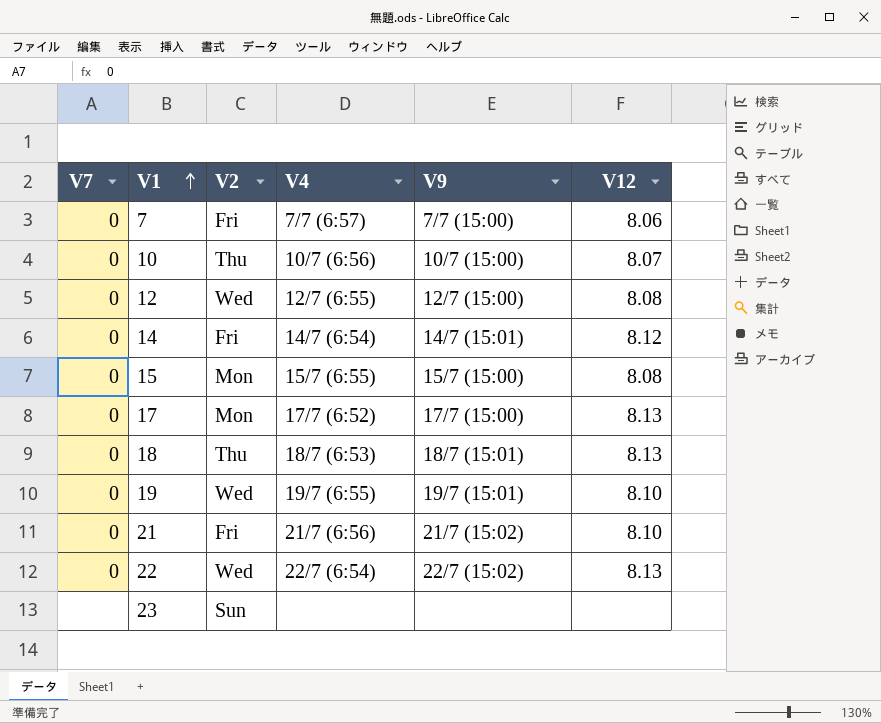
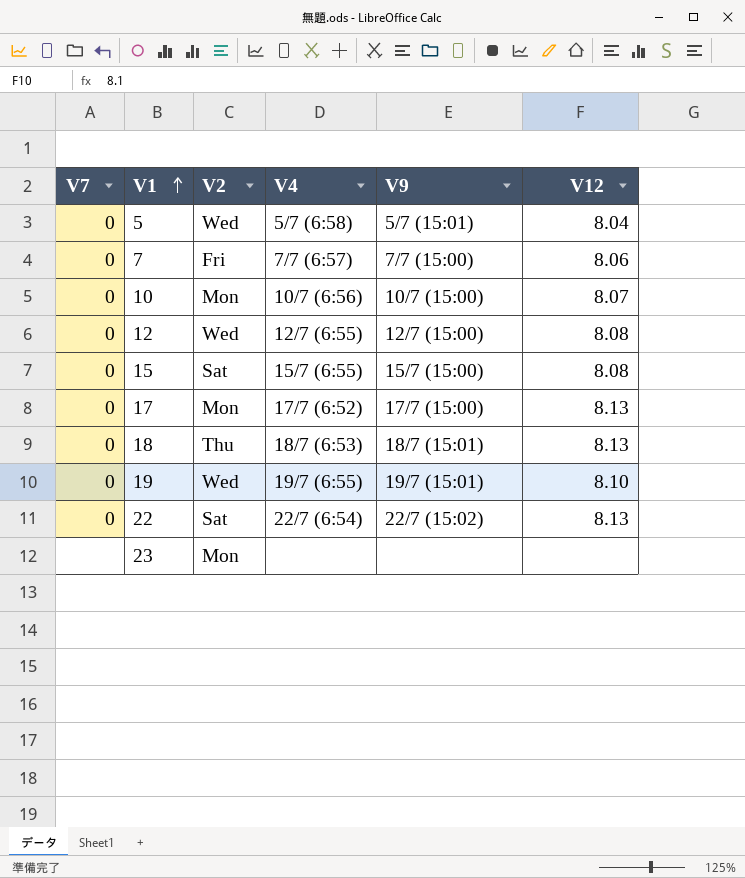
row 14: 0 | Fri | 14/7 (6:54) | 14/7 (15:01) | 8.12 -> none
row 21: 0 | Fri | 21/7 (6:56) | 21/7 (15:02) | 8.10 -> none
row 5: none -> 0 | Wed | 5/7 (6:58) | 5/7 (15:01) | 8.04
10 | V2: Thu -> Mon
15 | V2: Mon -> Sat
22 | V2: Wed -> Sat
23 | V2: Sun -> Mon

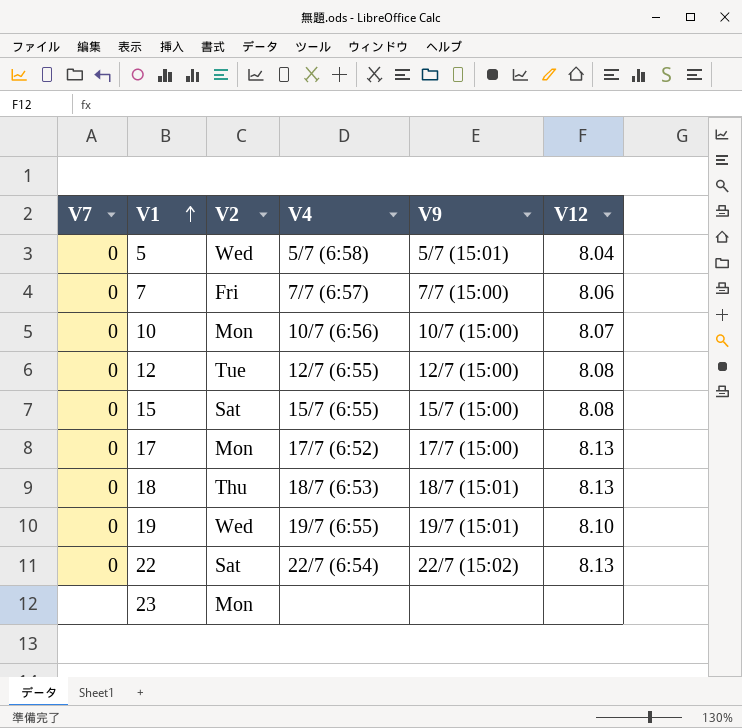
12 | V2: Wed -> Tue

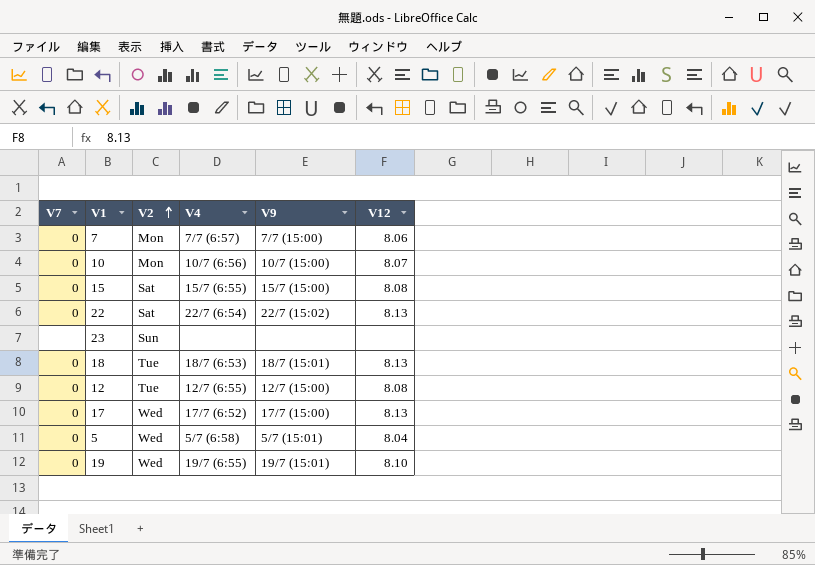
row order: V1 ascending -> V2 ascending
7 | V2: Fri -> Mon
23 | V2: Mon -> Sun
18 | V2: Thu -> Tue
17 | V2: Mon -> Wed

